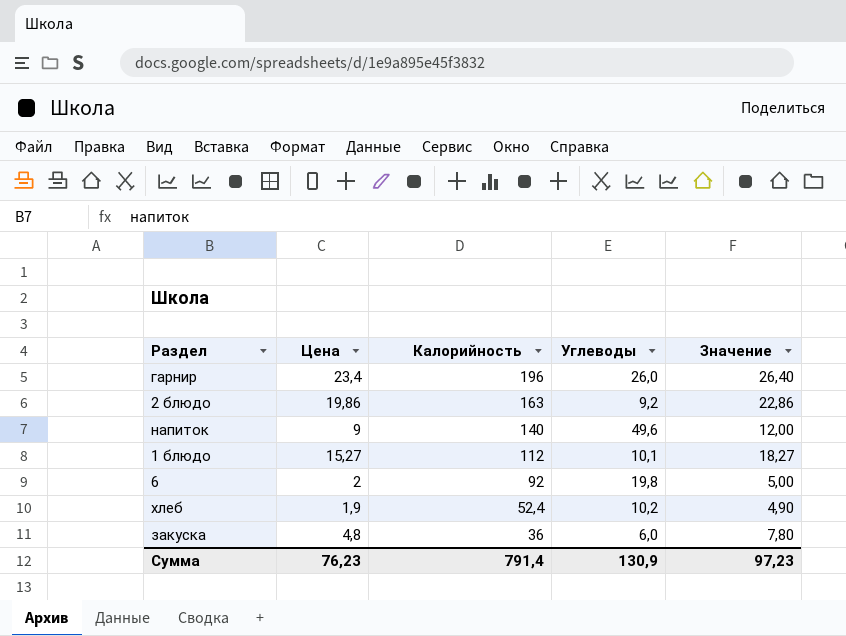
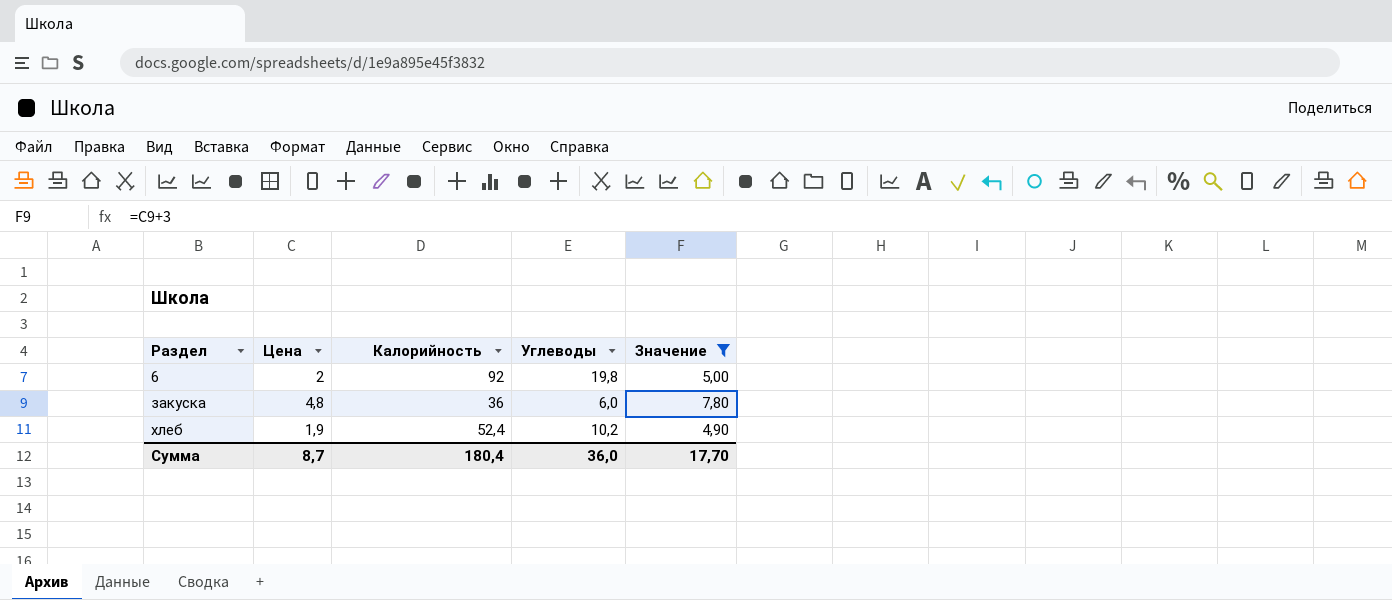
filter: none -> Значение <= 7,80
row order: Калорийность descending -> Раздел ascending
Сумма | Цена: 76,23 -> 8,7
Сумма | Калорийность: 791,4 -> 180,4
Сумма | Углеводы: 130,9 -> 36,0
Сумма | Значение: 97,23 -> 17,70

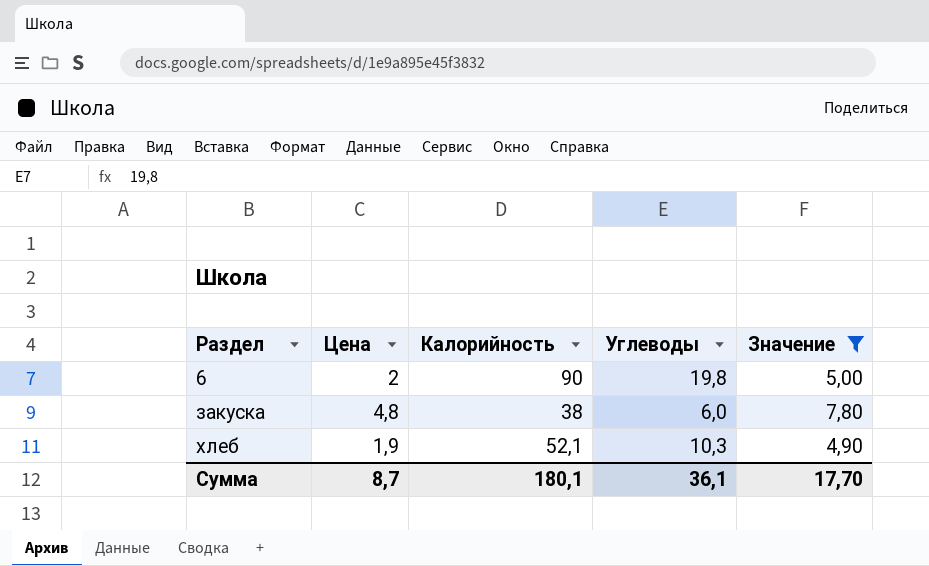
6 | Калорийность: 92 -> 90
закуска | Калорийность: 36 -> 38
хлеб | Калорийность: 52,4 -> 52,1
хлеб | Углеводы: 10,2 -> 10,3
Сумма | Калорийность: 180,4 -> 180,1
Сумма | Углеводы: 36,0 -> 36,1

